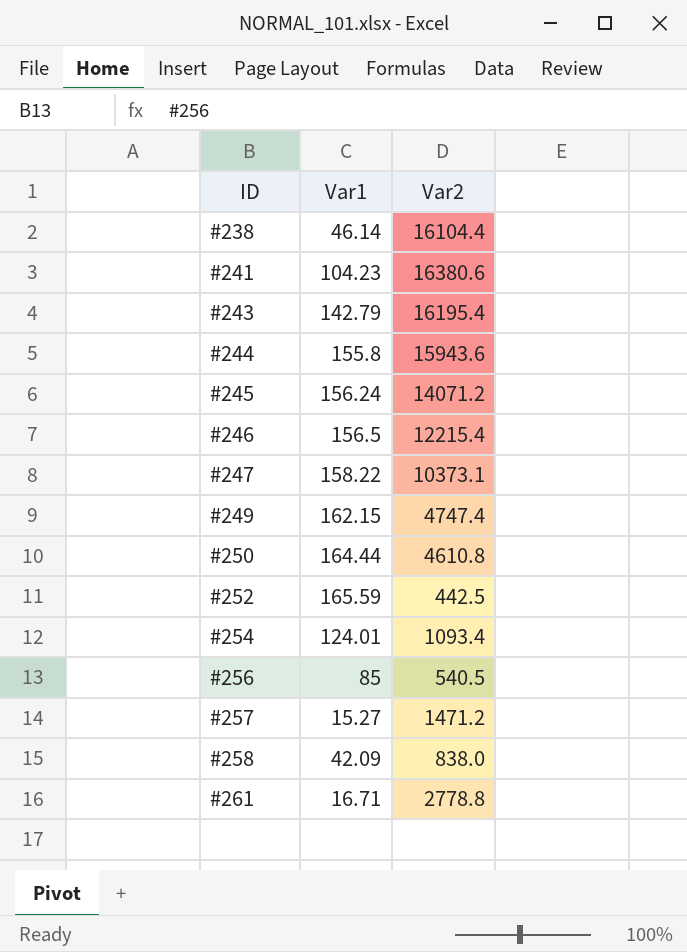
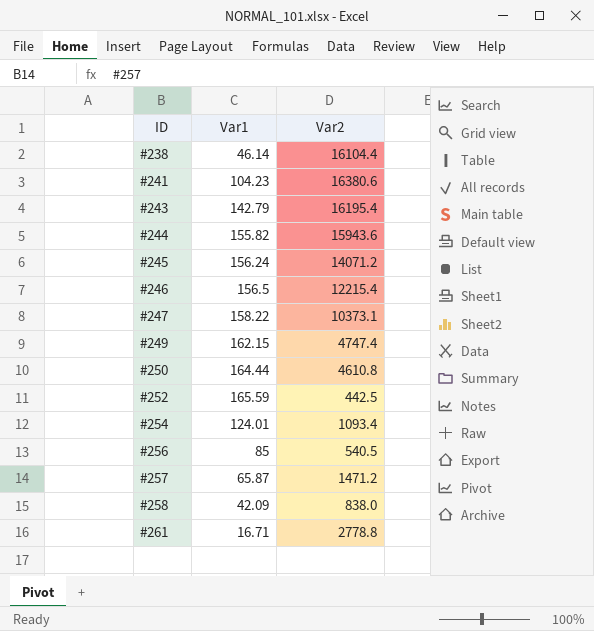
#244 | Var1: 155.8 -> 155.82
#257 | Var1: 15.27 -> 65.87

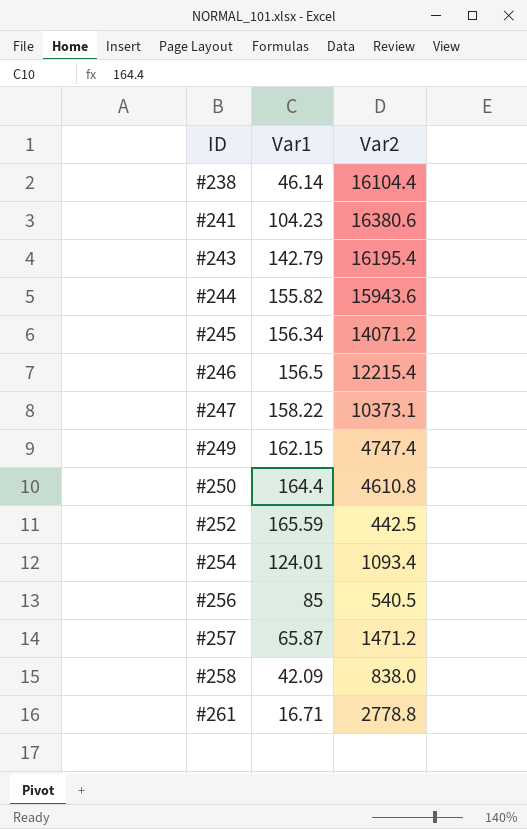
#245 | Var1: 156.24 -> 156.34
#250 | Var1: 164.44 -> 164.4

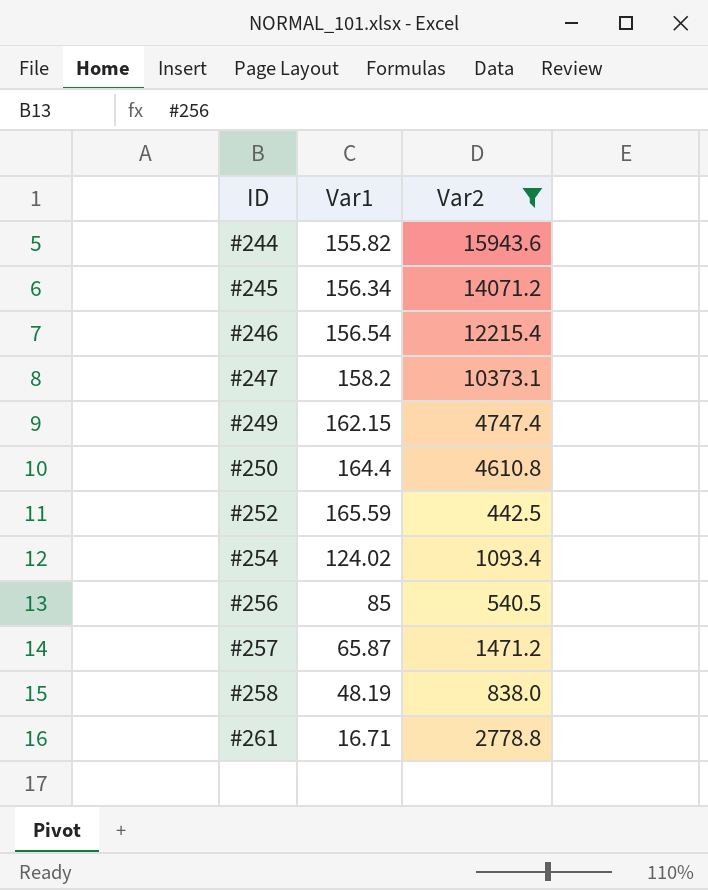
filter: none -> Var2 <= 15943.6
#246 | Var1: 156.5 -> 156.54
#247 | Var1: 158.22 -> 158.2
#254 | Var1: 124.01 -> 124.02
#258 | Var1: 42.09 -> 48.19

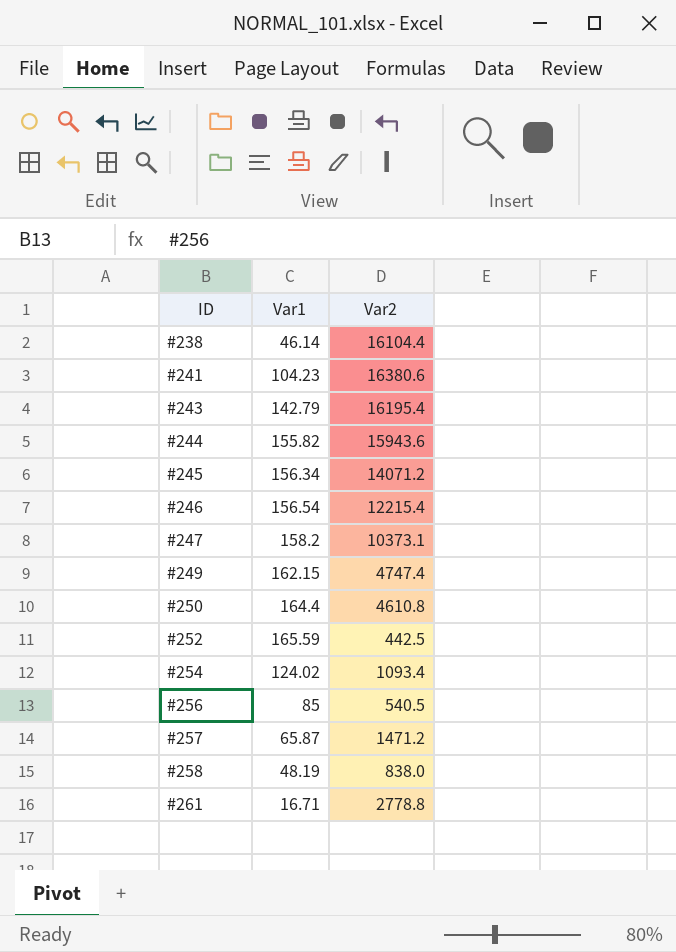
filter: Var2 <= 15943.6 -> none

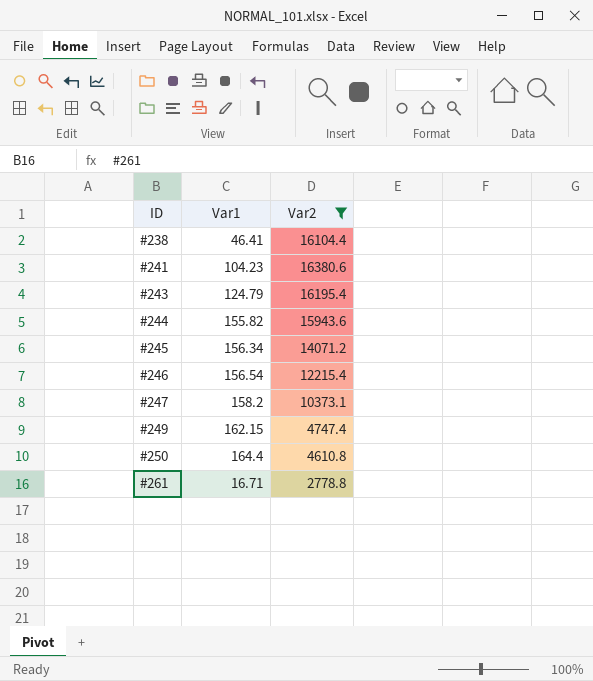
filter: none -> Var2 >= 2778.8
#238 | Var1: 46.14 -> 46.41
#243 | Var1: 142.79 -> 124.79

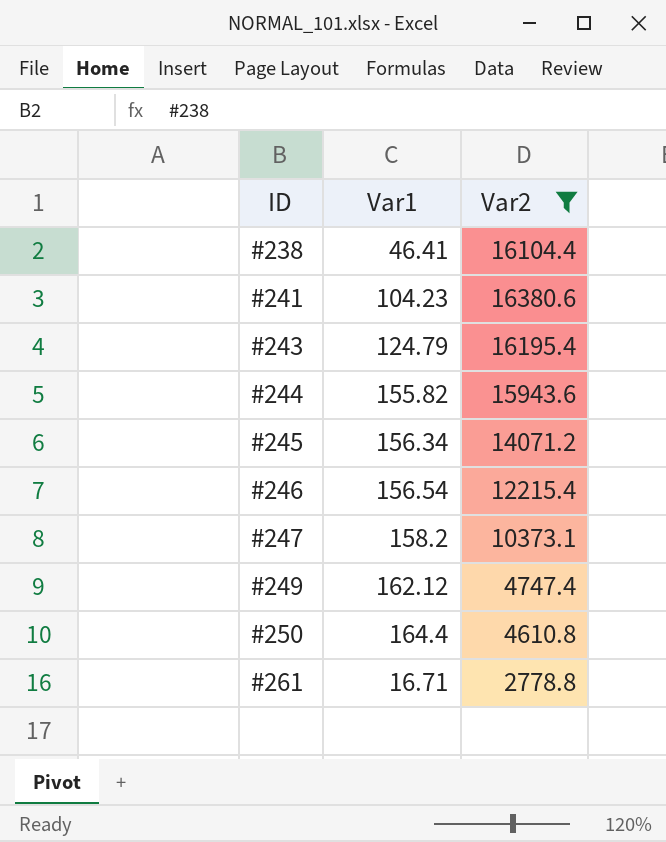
#249 | Var1: 162.15 -> 162.12

